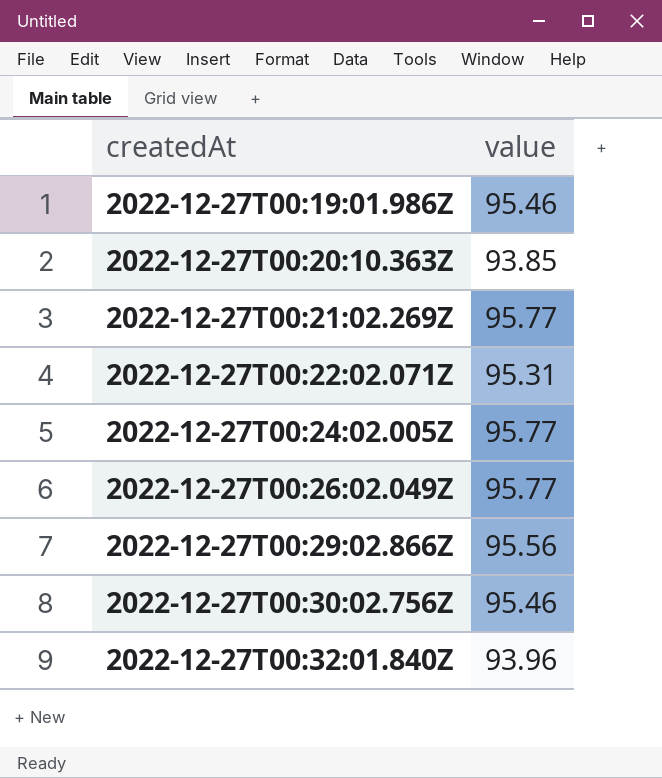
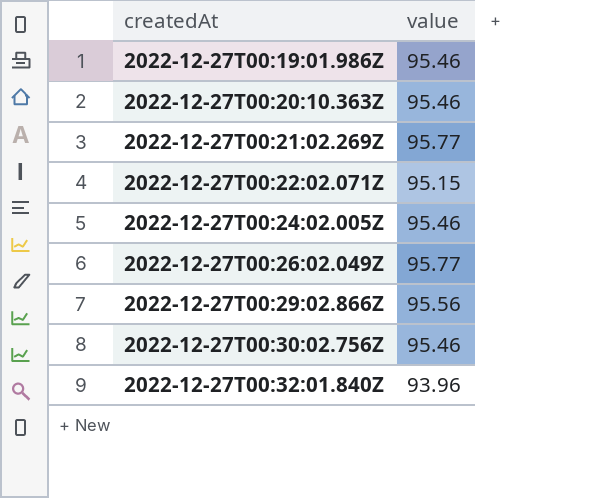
2022-12-27T00:20:10.363Z | value: 93.85 -> 95.46
2022-12-27T00:22:02.071Z | value: 95.31 -> 95.15
2022-12-27T00:24:02.005Z | value: 95.77 -> 95.46

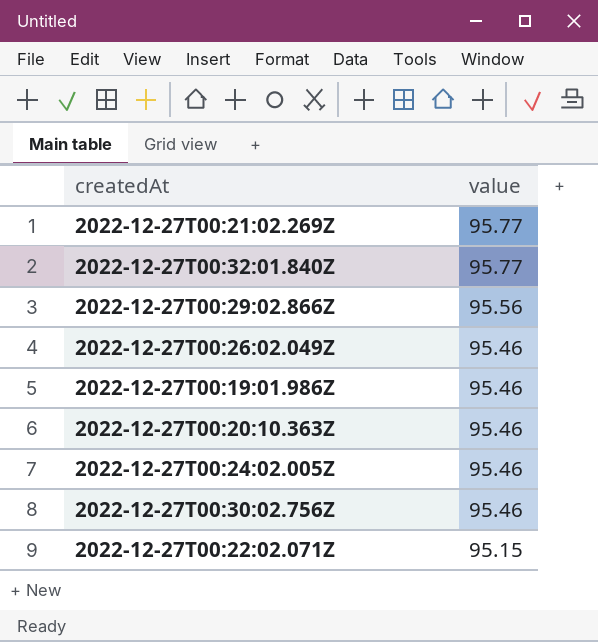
row order: createdAt ascending -> value descending
2022-12-27T00:32:01.840Z | value: 93.96 -> 95.77
2022-12-27T00:26:02.049Z | value: 95.77 -> 95.46

